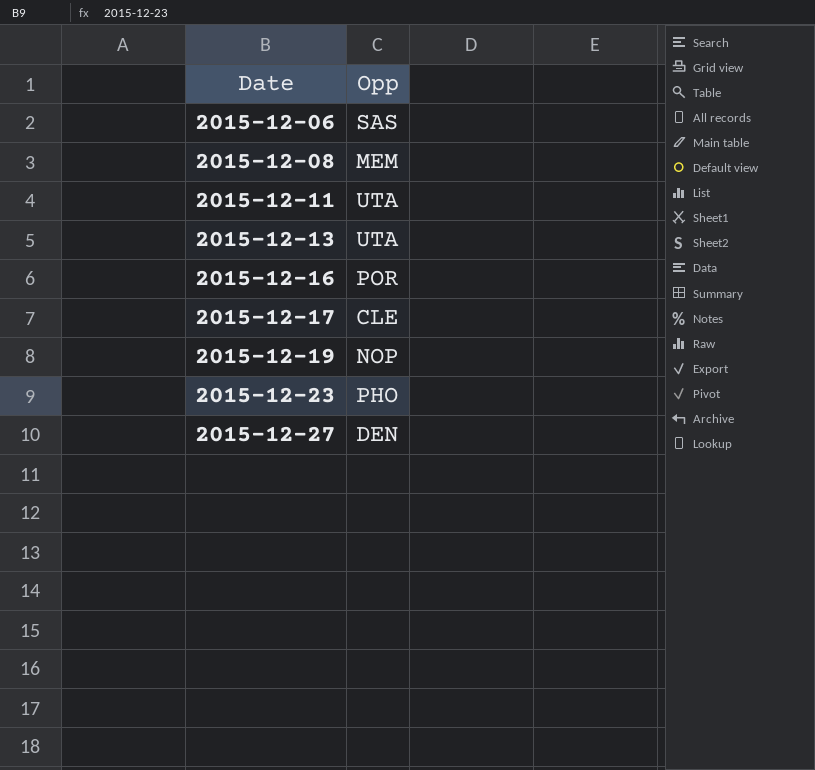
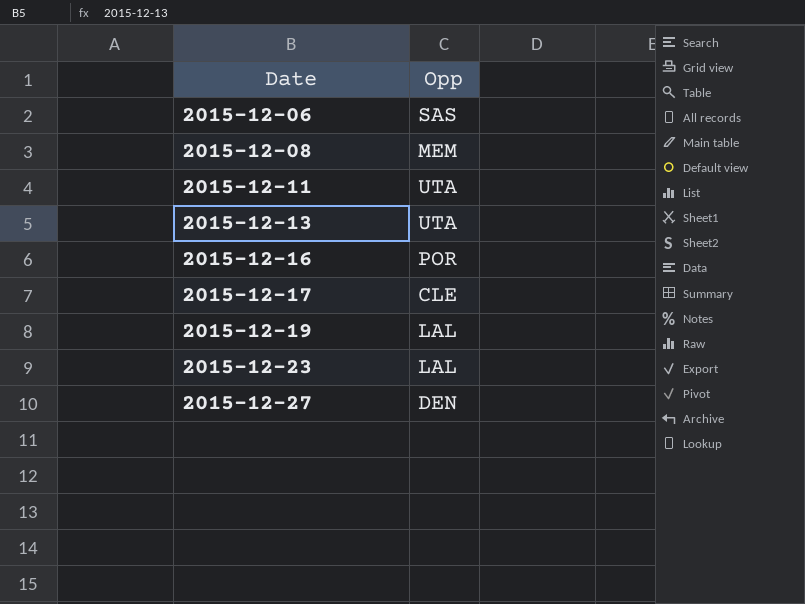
2015-12-19 | Opp: NOP -> LAL
2015-12-23 | Opp: PHO -> LAL

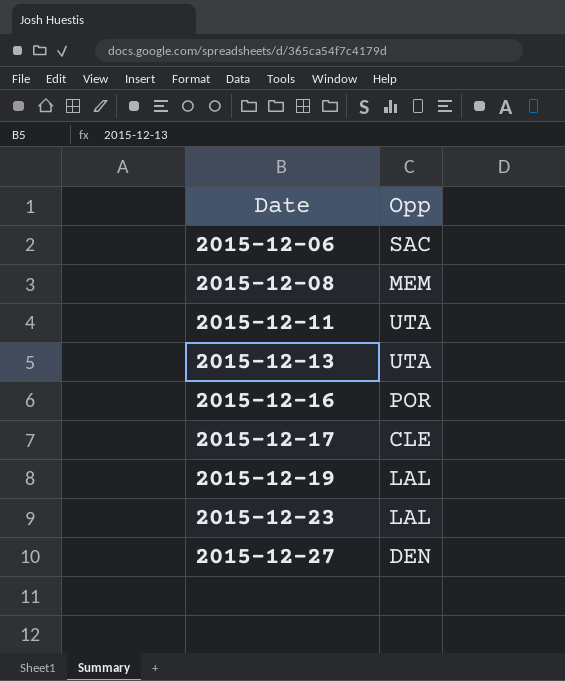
2015-12-06 | Opp: SAS -> SAC

